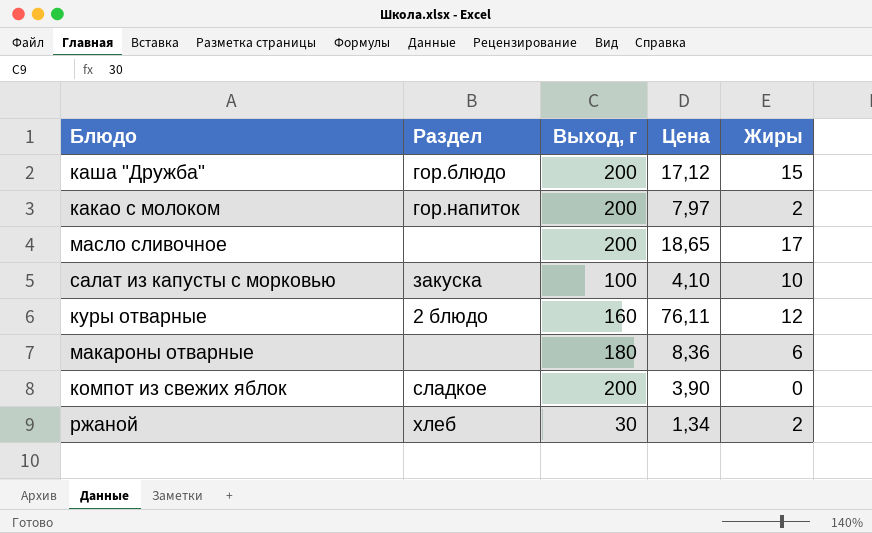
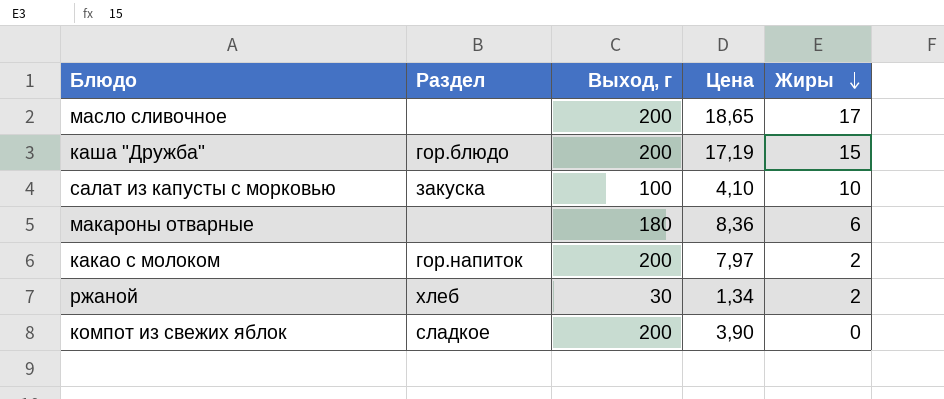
row order: none -> Жиры descending
row куры отварные: 2 блюдо | 160 | 76,11 | 12 -> none
каша "Дружба" | Цена: 17,12 -> 17,19

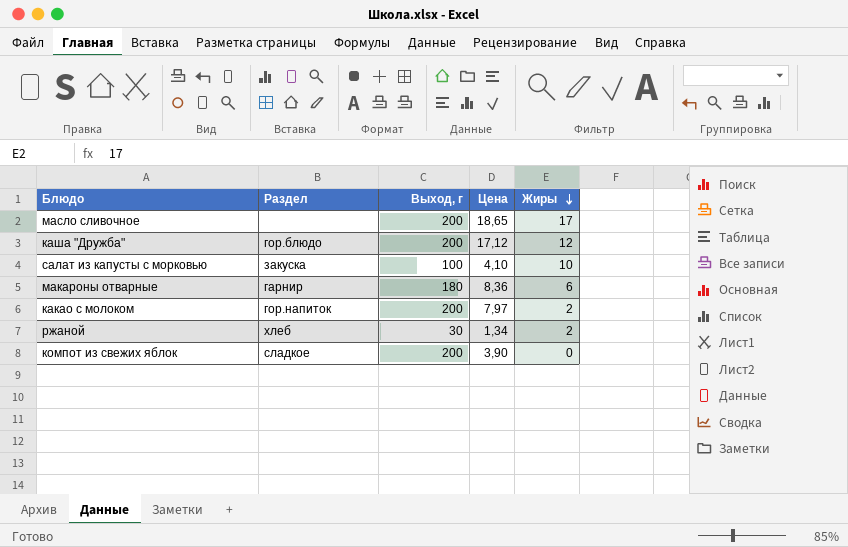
каша "Дружба" | Цена: 17,19 -> 17,12
каша "Дружба" | Жиры: 15 -> 12
макароны отварные | Раздел: none -> гарнир

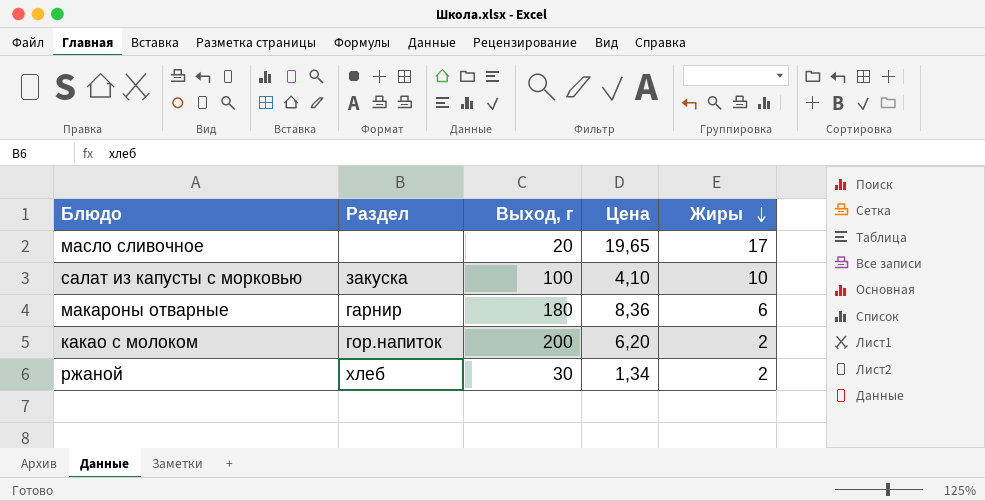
row каша "Дружба": гор.блюдо | 200 | 17,12 | 12 -> none
row компот из свежих яблок: сладкое | 200 | 3,90 | 0 -> none
масло сливочное | Выход, г: 200 -> 20
масло сливочное | Цена: 18,65 -> 19,65
какао с молоком | Цена: 7,97 -> 6,20

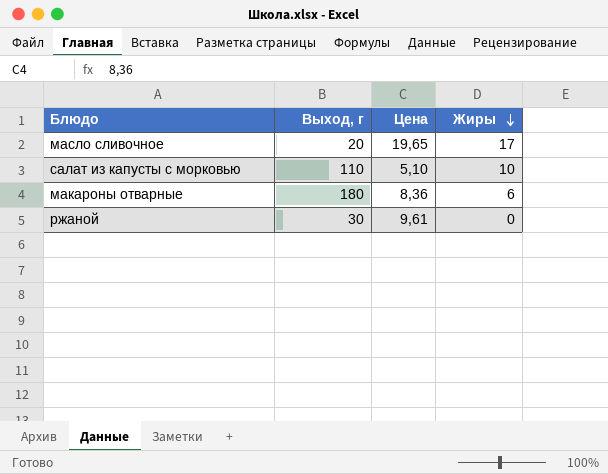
column Раздел | position: 2 -> none
row какао с молоком: гор.напиток | 200 | 6,20 | 2 -> none
салат из капусты с морковью | Выход, г: 100 -> 110
салат из капусты с морковью | Цена: 4,10 -> 5,10
ржаной | Цена: 1,34 -> 9,61
ржаной | Жиры: 2 -> 0

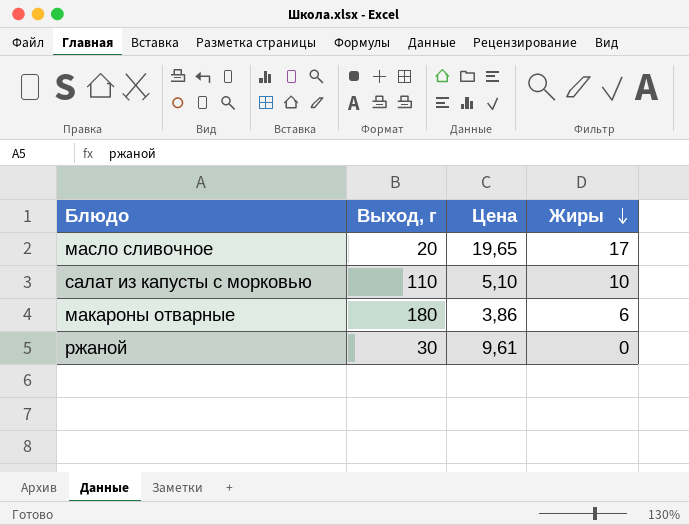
макароны отварные | Цена: 8,36 -> 3,86

